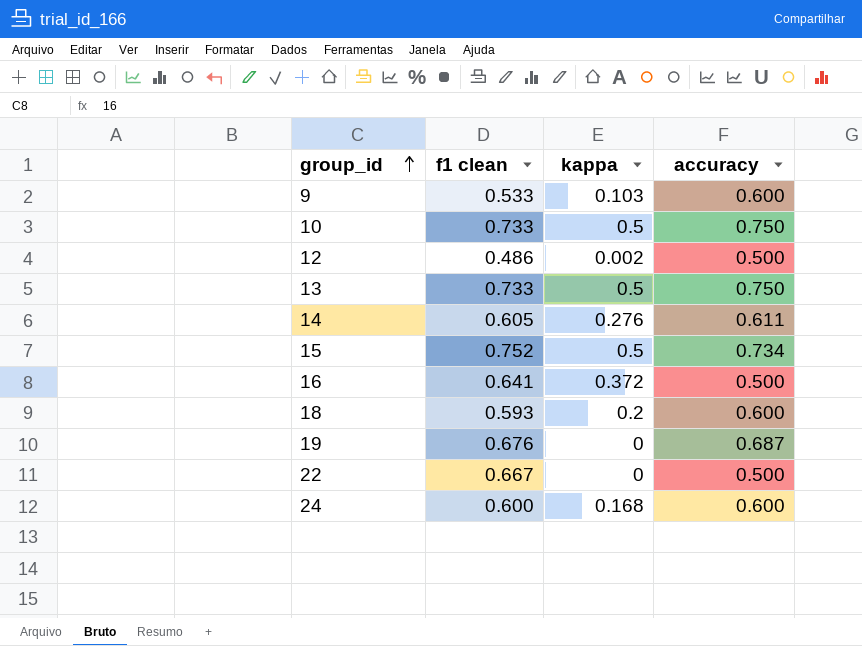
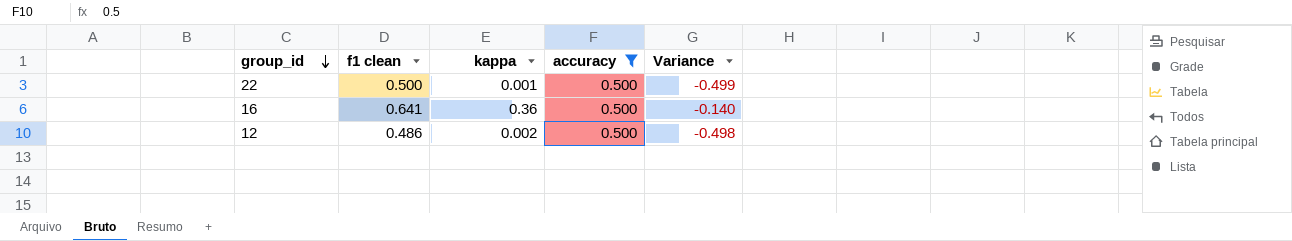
filter: none -> accuracy = 0.500
row order: group_id ascending -> group_id descending
column Variance | formula: none -> [kappa] - [accuracy]
22 | f1 clean: 0.667 -> 0.500
22 | kappa: 0 -> 0.001
16 | kappa: 0.372 -> 0.36

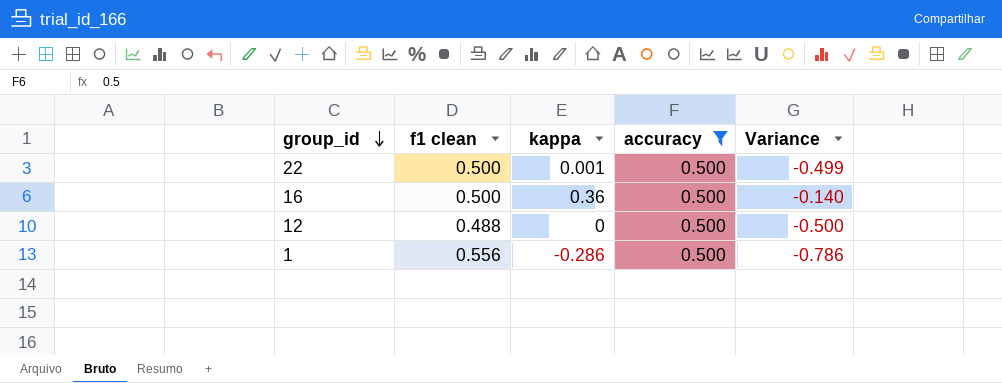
16 | f1 clean: 0.641 -> 0.500
12 | f1 clean: 0.486 -> 0.488
12 | kappa: 0.002 -> 0
12 | Variance: -0.498 -> -0.500
row 1: none -> 0.556 | -0.286 | 0.500 | -0.786

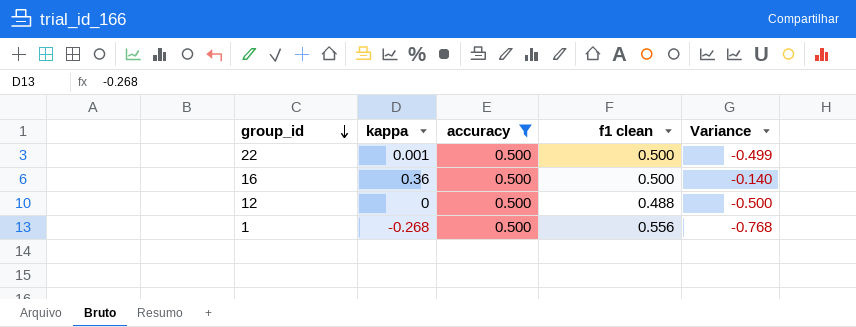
column f1 clean | position: 2 -> 4
1 | kappa: -0.286 -> -0.268
1 | Variance: -0.786 -> -0.768

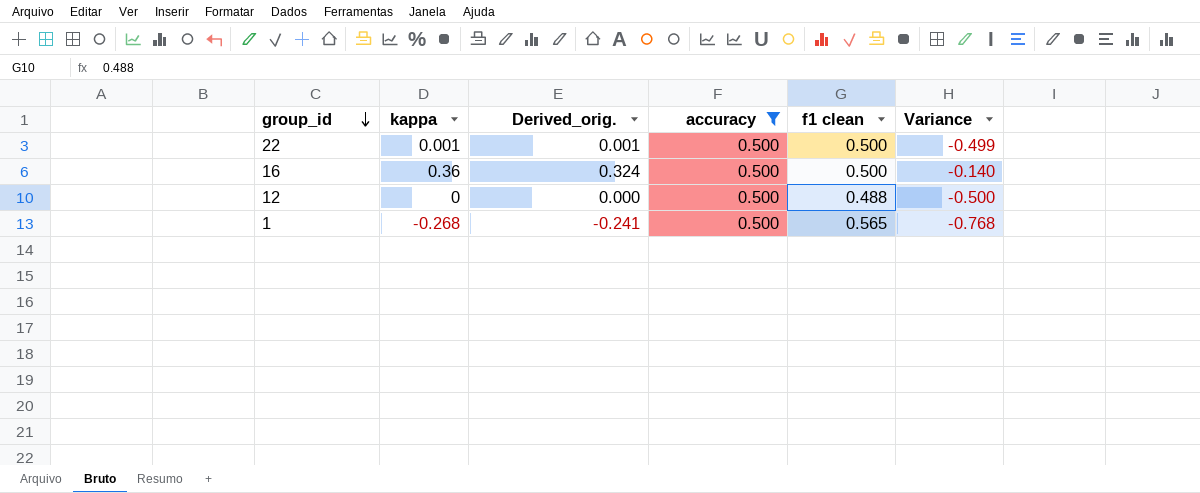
column Derived_orig. | formula: none -> [kappa] * 0.9
1 | f1 clean: 0.556 -> 0.565

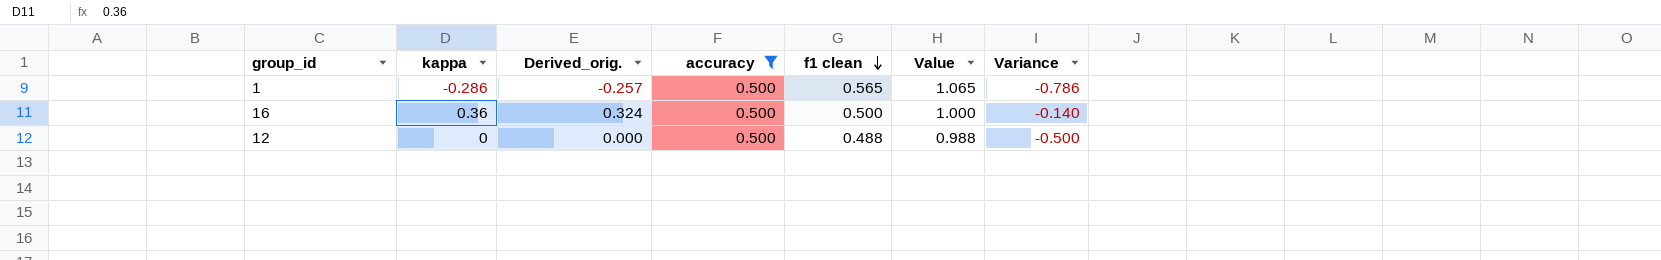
row order: group_id descending -> f1 clean descending
column Value | formula: none -> [accuracy] + [f1 clean]
row 22: 0.001 | 0.001 | 0.500 | 0.500 | -0.499 -> none
1 | kappa: -0.268 -> -0.286
1 | Derived_orig.: -0.241 -> -0.257
1 | Variance: -0.768 -> -0.786

